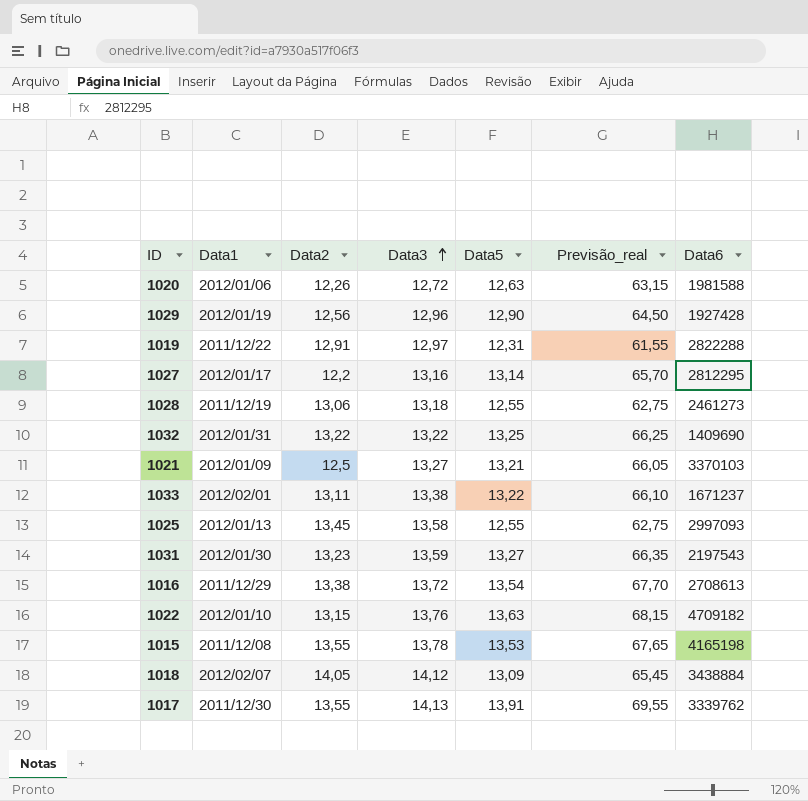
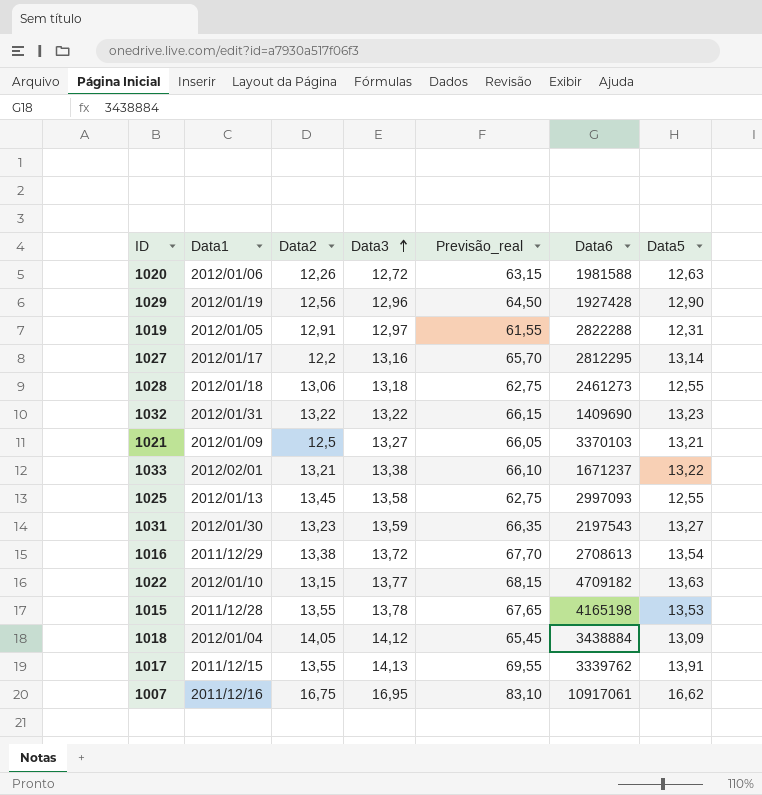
column Data5 | position: 5 -> 7
1019 | Data1: 2011/12/22 -> 2012/01/05
1028 | Data1: 2011/12/19 -> 2012/01/18
1032 | Previsão_real: 66,25 -> 66,15
1032 | Data5: 13,25 -> 13,23
1033 | Data2: 13,11 -> 13,21
1022 | Data3: 13,76 -> 13,77
1015 | Data1: 2011/12/08 -> 2011/12/28
1018 | Data1: 2012/02/07 -> 2012/01/04
1017 | Data1: 2011/12/30 -> 2011/12/15
row 1007: none -> 2011/12/16 | 16,75 | 16,95 | 83,10 | 10917061 | 16,62

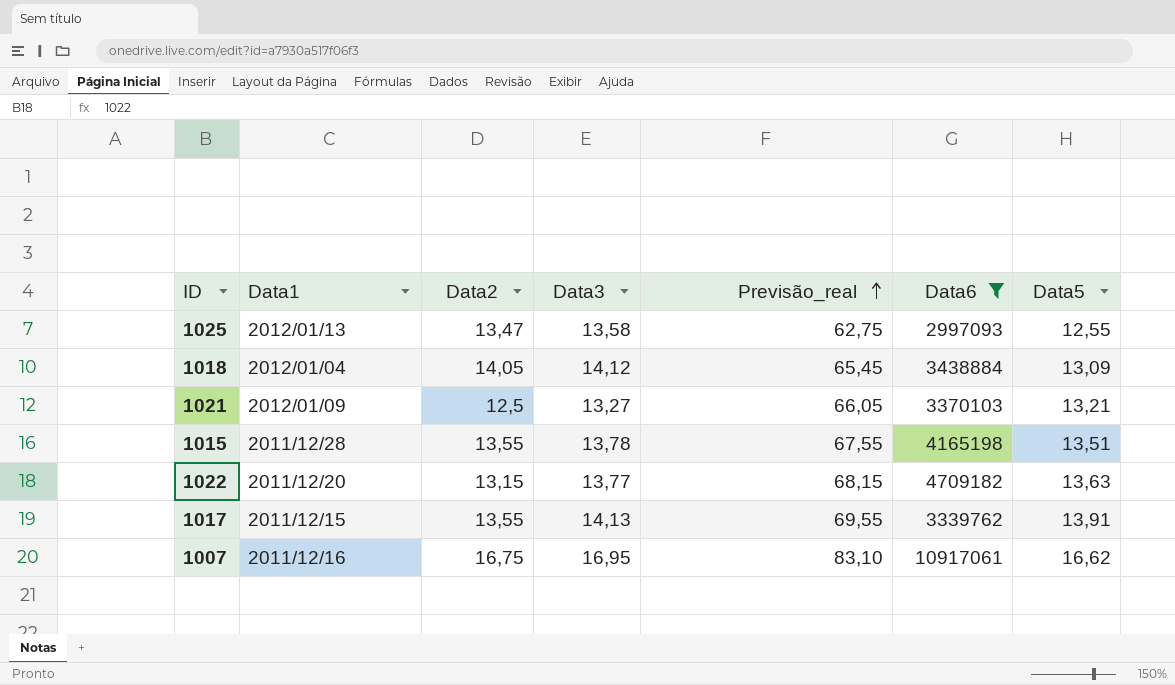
filter: none -> Data6 >= 2997093
row order: Data3 ascending -> Previsão_real ascending
1025 | Data2: 13,45 -> 13,47
1015 | Previsão_real: 67,65 -> 67,55
1015 | Data5: 13,53 -> 13,51
1022 | Data1: 2012/01/10 -> 2011/12/20

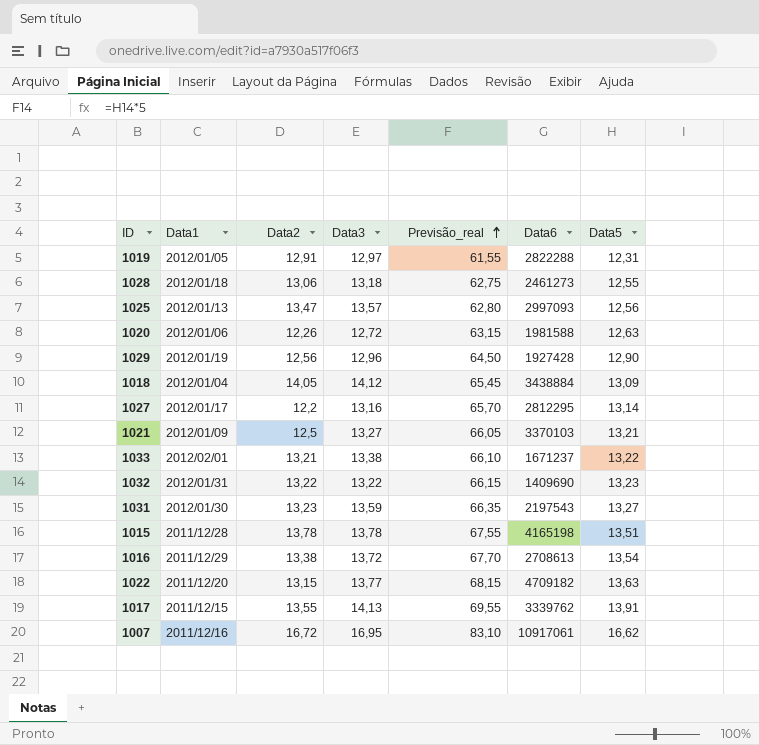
filter: Data6 >= 2997093 -> none
1025 | Data3: 13,58 -> 13,57
1025 | Previsão_real: 62,75 -> 62,80
1025 | Data5: 12,55 -> 12,56
1015 | Data2: 13,55 -> 13,78
1007 | Data2: 16,75 -> 16,72

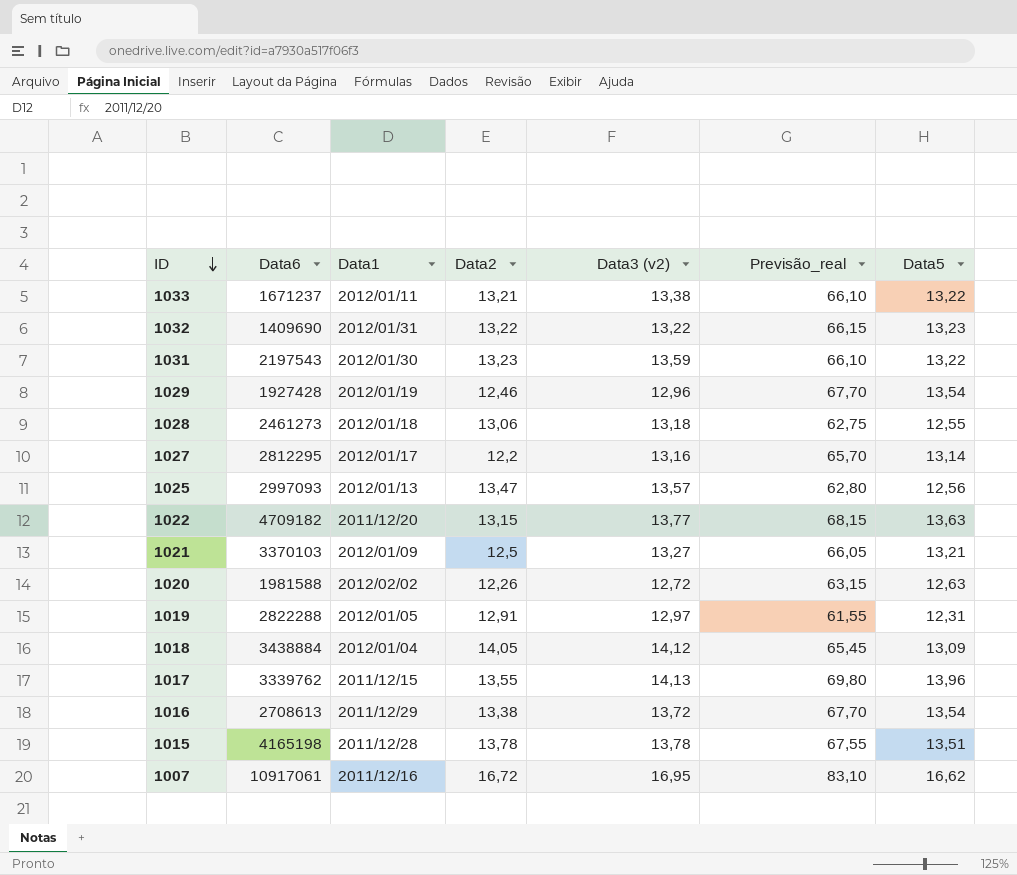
row order: Previsão_real ascending -> ID descending
column Data6 | position: 6 -> 2
column name: Data3 -> Data3 (v2)
1033 | Data1: 2012/02/01 -> 2012/01/11
1031 | Previsão_real: 66,35 -> 66,10
1031 | Data5: 13,27 -> 13,22
1029 | Data2: 12,56 -> 12,46
1029 | Previsão_real: 64,50 -> 67,70
1029 | Data5: 12,90 -> 13,54
1020 | Data1: 2012/01/06 -> 2012/02/02
1017 | Previsão_real: 69,55 -> 69,80
1017 | Data5: 13,91 -> 13,96

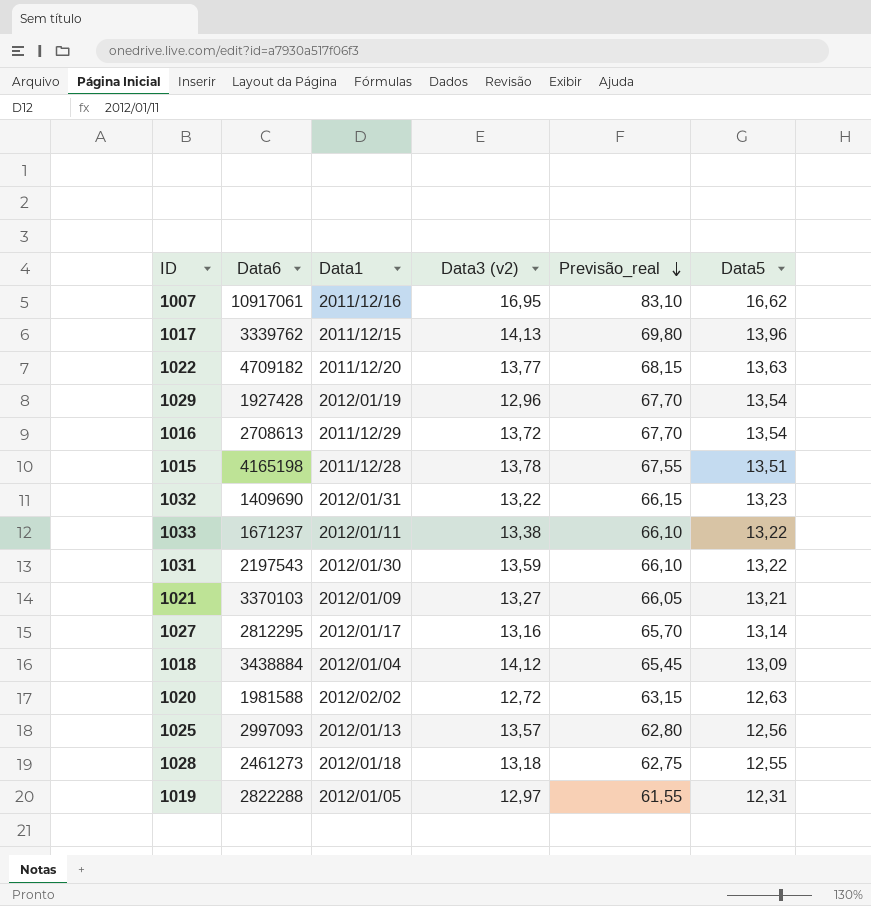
row order: ID descending -> Previsão_real descending
column Data2 | position: 4 -> none

